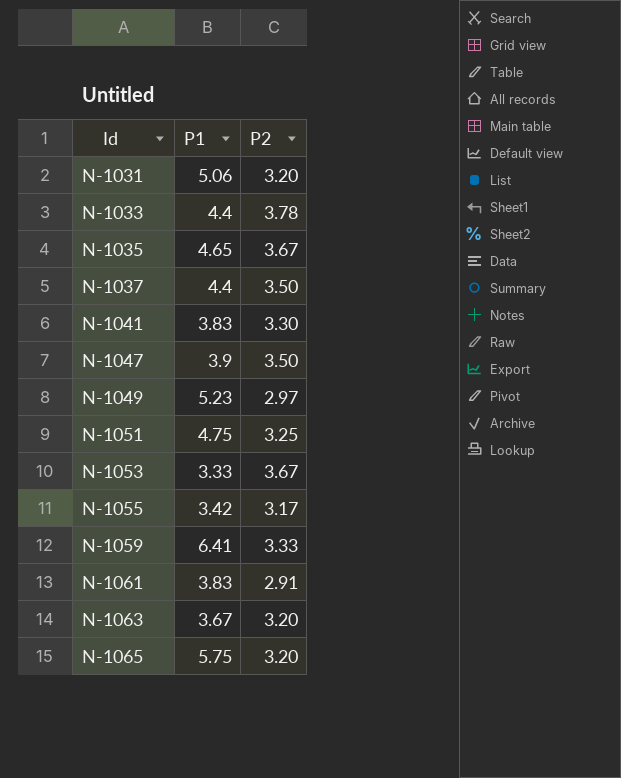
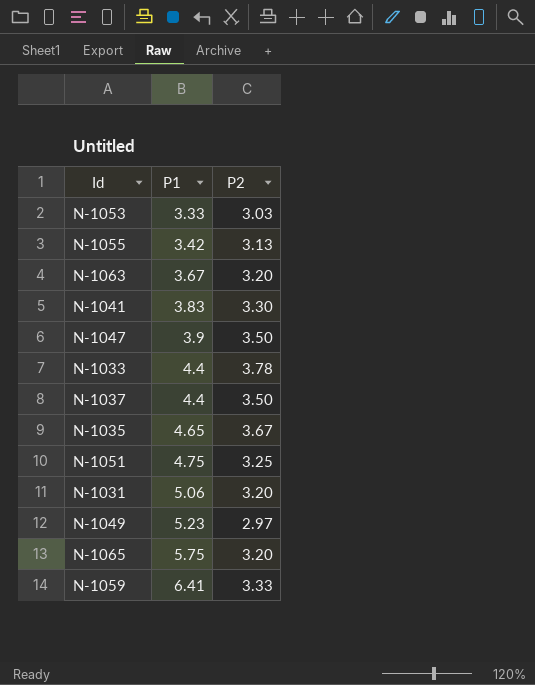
row order: Id ascending -> P1 ascending
row N-1061: 3.83 | 2.91 -> none
N-1053 | P2: 3.67 -> 3.03
N-1055 | P2: 3.17 -> 3.13

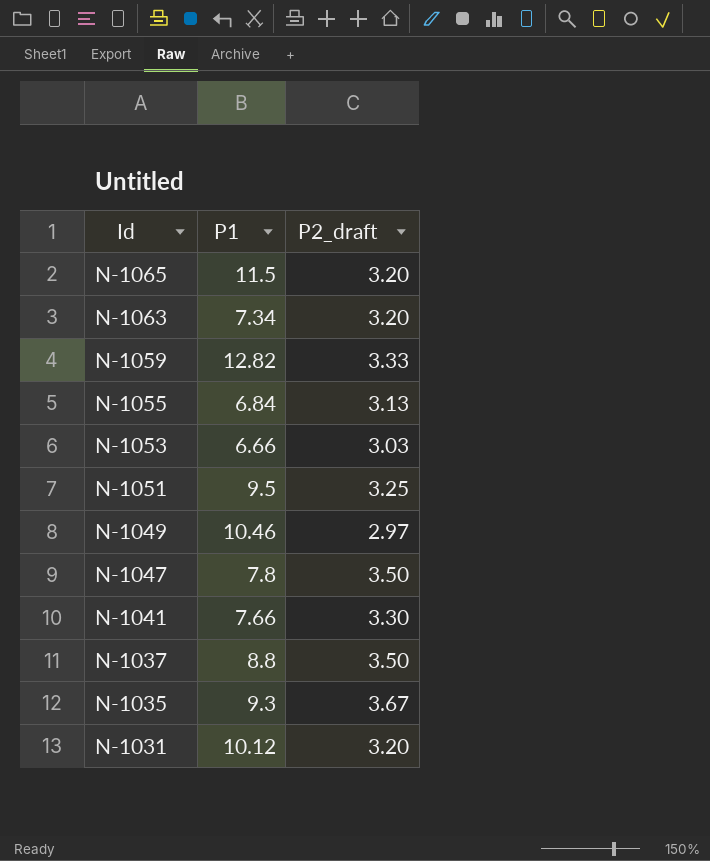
row order: P1 ascending -> Id descending
column name: P2 -> P2_draft
row N-1033: 4.4 | 3.78 -> none
N-1065 | P1: 5.75 -> 11.5
N-1063 | P1: 3.67 -> 7.34
N-1059 | P1: 6.41 -> 12.82
N-1055 | P1: 3.42 -> 6.84
N-1053 | P1: 3.33 -> 6.66
N-1051 | P1: 4.75 -> 9.5
N-1049 | P1: 5.23 -> 10.46
N-1047 | P1: 3.9 -> 7.8
N-1041 | P1: 3.83 -> 7.66
N-1037 | P1: 4.4 -> 8.8
N-1035 | P1: 4.65 -> 9.3
N-1031 | P1: 5.06 -> 10.12

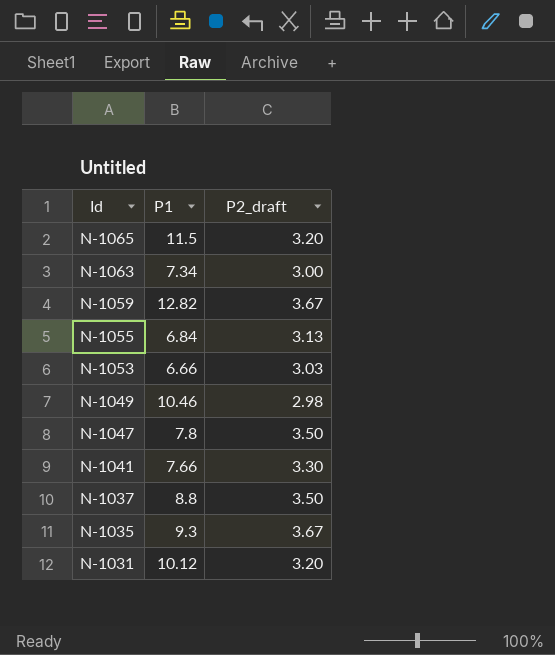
row N-1051: 9.5 | 3.25 -> none
N-1063 | P2_draft: 3.20 -> 3.00
N-1059 | P2_draft: 3.33 -> 3.67
N-1049 | P2_draft: 2.97 -> 2.98

